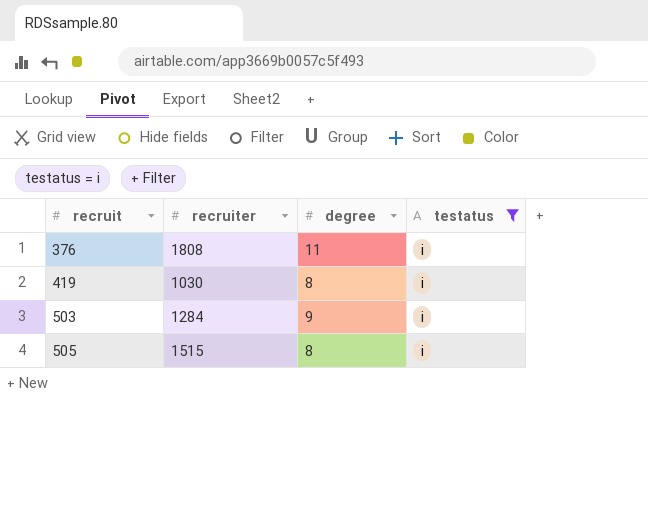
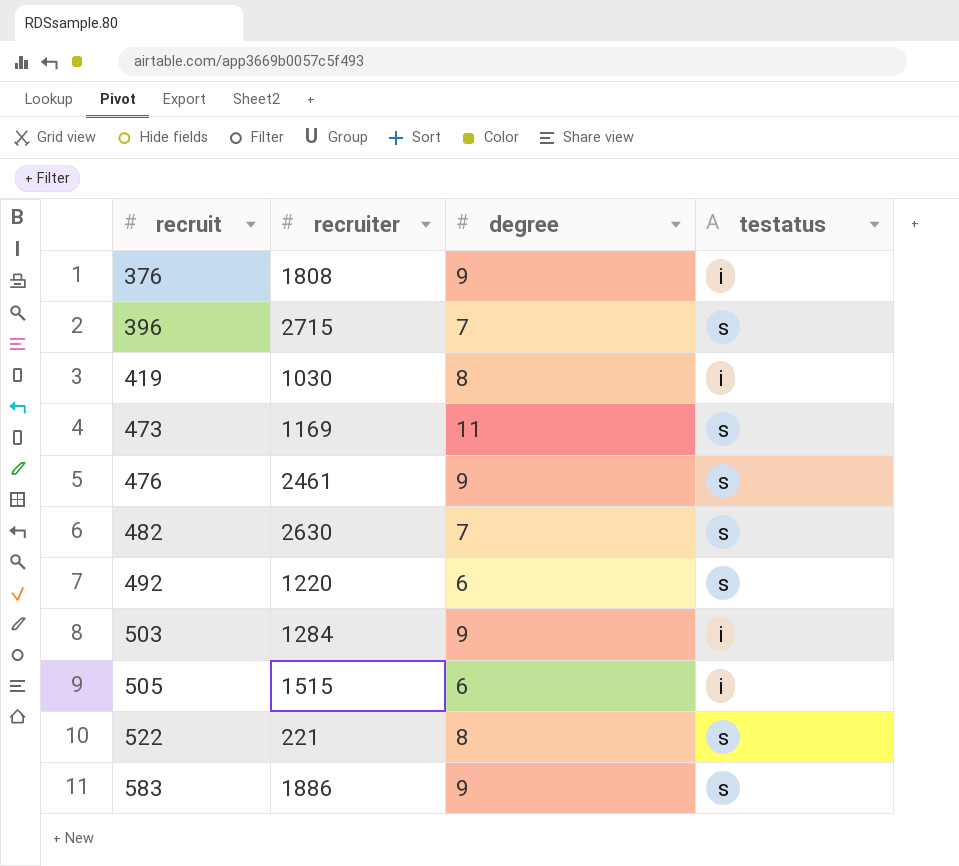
filter: testatus = i -> none
376 | degree: 11 -> 9
505 | degree: 8 -> 6

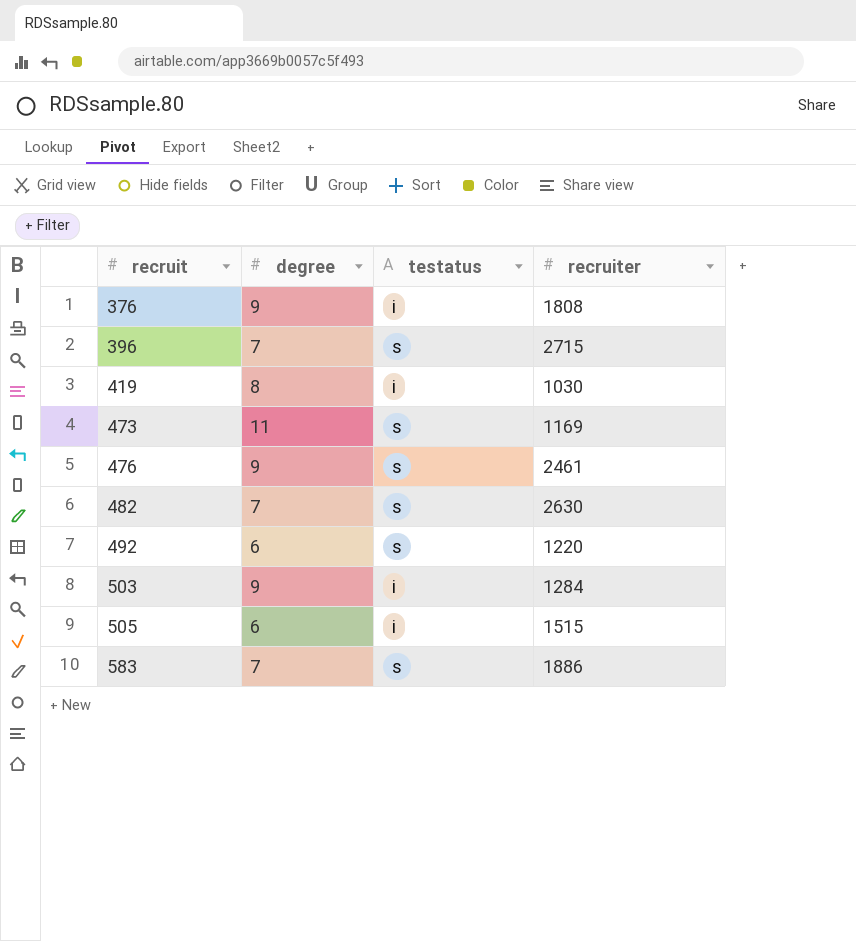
column recruiter | position: 2 -> 4
row 522: 221 | 8 | s -> none
583 | degree: 9 -> 7

